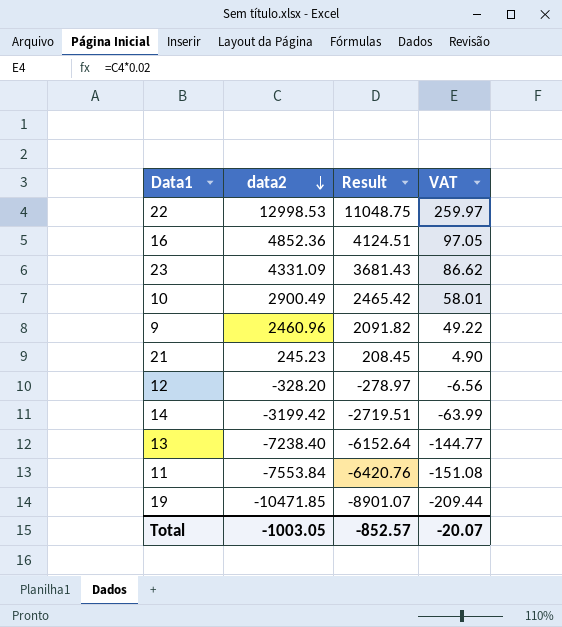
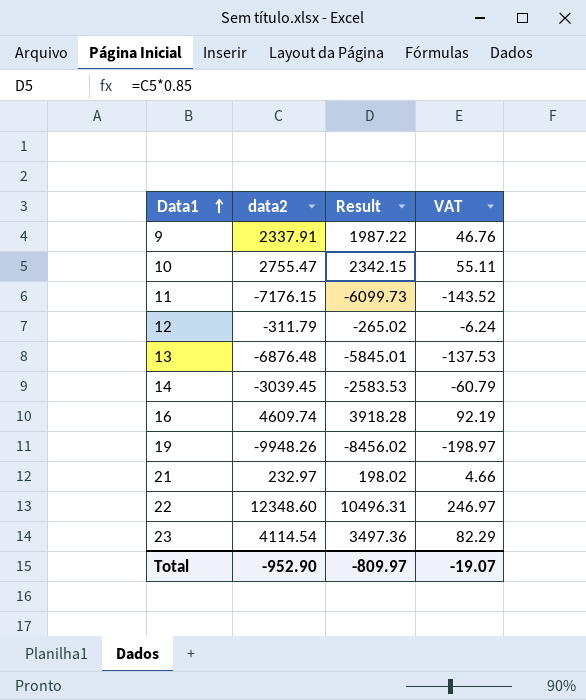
row order: data2 descending -> Data1 ascending
9 | data2: 2460.96 -> 2337.91
9 | Result: 2091.82 -> 1987.22
9 | VAT: 49.22 -> 46.76
10 | data2: 2900.49 -> 2755.47
10 | Result: 2465.42 -> 2342.15
10 | VAT: 58.01 -> 55.11
11 | data2: -7553.84 -> -7176.15
11 | Result: -6420.76 -> -6099.73
11 | VAT: -151.08 -> -143.52
12 | data2: -328.20 -> -311.79
12 | Result: -278.97 -> -265.02
12 | VAT: -6.56 -> -6.24
13 | data2: -7238.40 -> -6876.48
13 | Result: -6152.64 -> -5845.01
13 | VAT: -144.77 -> -137.53
14 | data2: -3199.42 -> -3039.45
14 | Result: -2719.51 -> -2583.53
14 | VAT: -63.99 -> -60.79
16 | data2: 4852.36 -> 4609.74
16 | Result: 4124.51 -> 3918.28
16 | VAT: 97.05 -> 92.19
19 | data2: -10471.85 -> -9948.26
19 | Result: -8901.07 -> -8456.02
19 | VAT: -209.44 -> -198.97
21 | data2: 245.23 -> 232.97
21 | Result: 208.45 -> 198.02
21 | VAT: 4.90 -> 4.66
22 | data2: 12998.53 -> 12348.60
22 | Result: 11048.75 -> 10496.31
22 | VAT: 259.97 -> 246.97
23 | data2: 4331.09 -> 4114.54
23 | Result: 3681.43 -> 3497.36
23 | VAT: 86.62 -> 82.29
Total | data2: -1003.05 -> -952.90
Total | Result: -852.57 -> -809.97
Total | VAT: -20.07 -> -19.07

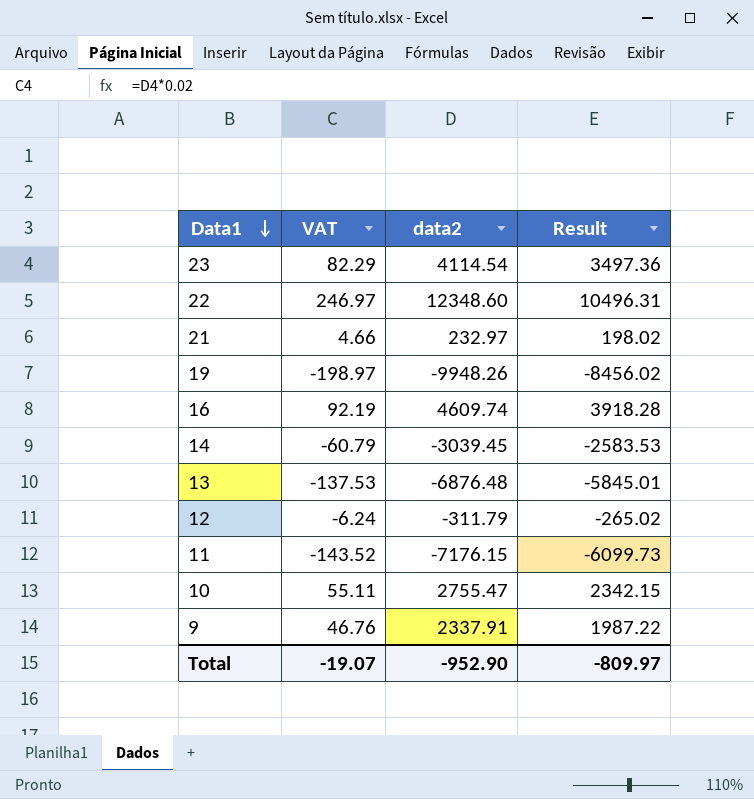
row order: Data1 ascending -> Data1 descending
column VAT | position: 4 -> 2

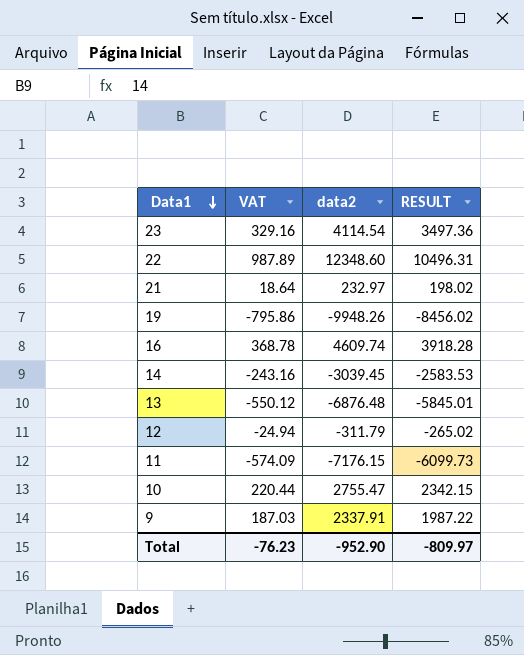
column VAT | formula: [data2] * 0.02 -> [data2] * 0.08
column name: Result -> RESULT
Total | VAT: -19.07 -> -76.23

